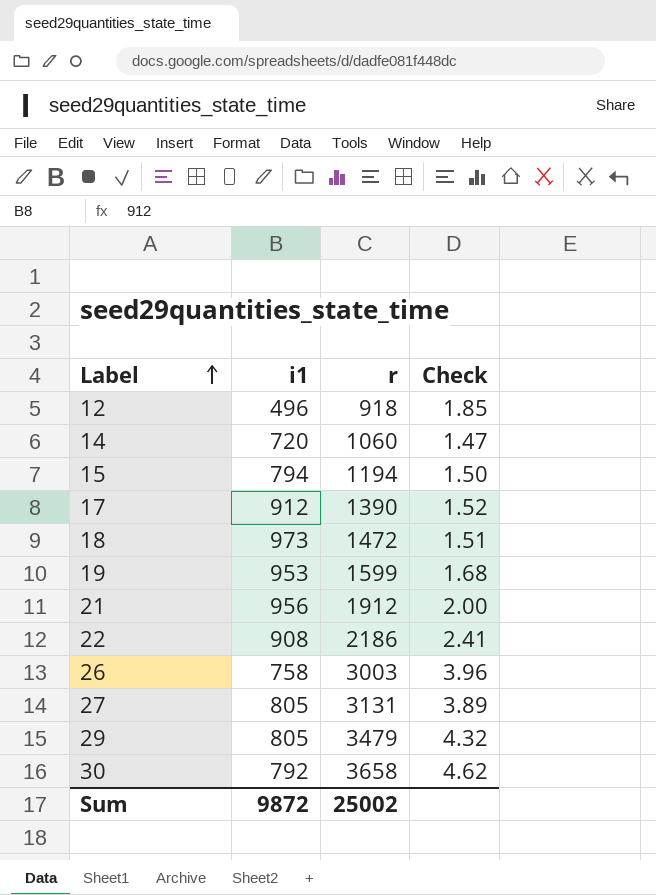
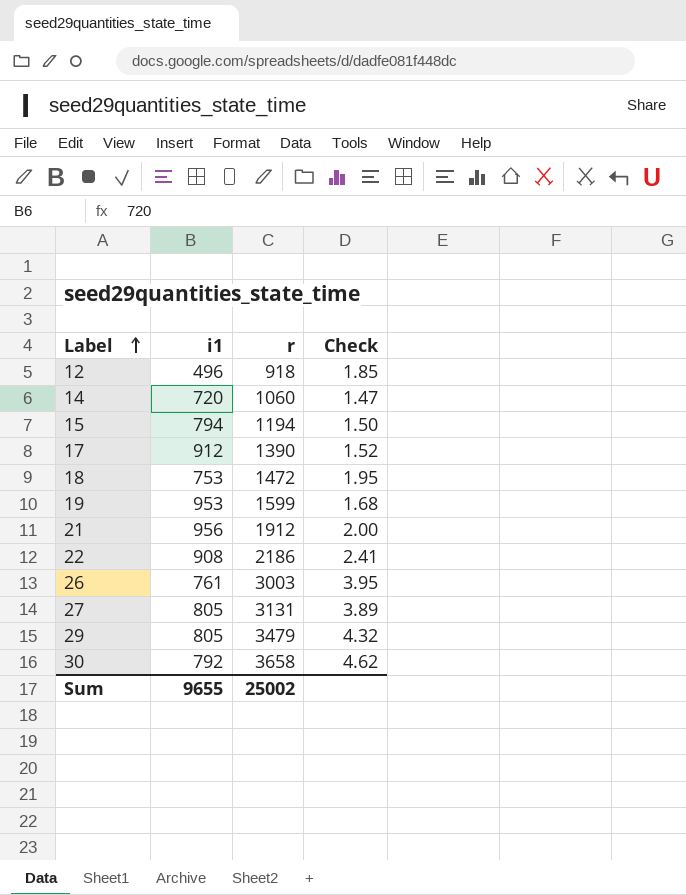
18 | i1: 973 -> 753
18 | Check: 1.51 -> 1.95
26 | i1: 758 -> 761
26 | Check: 3.96 -> 3.95
Sum | i1: 9872 -> 9655

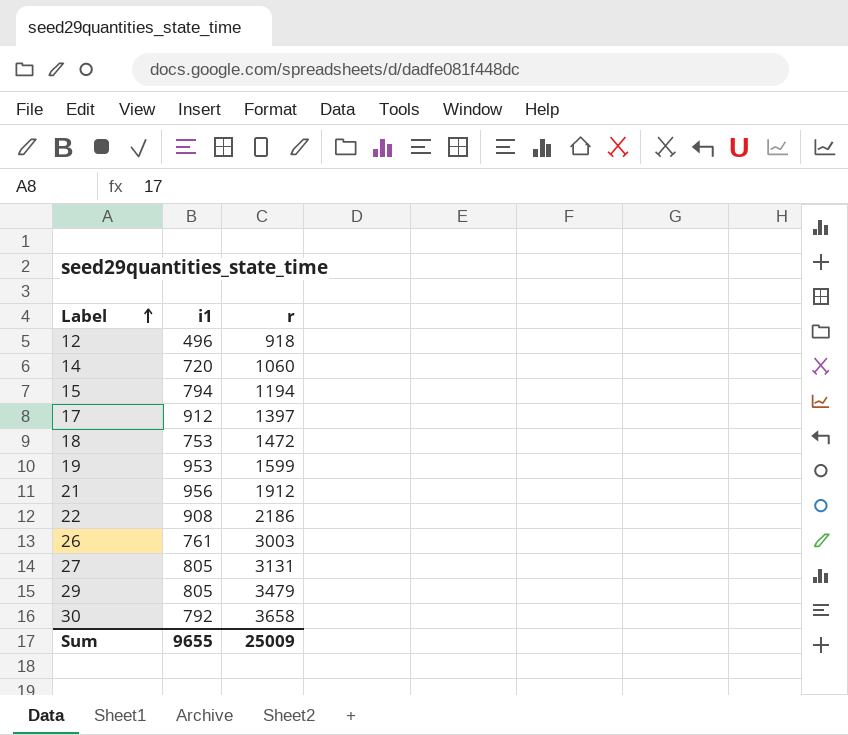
column Check | formula: [r] / [i1] -> none
17 | r: 1390 -> 1397
Sum | r: 25002 -> 25009

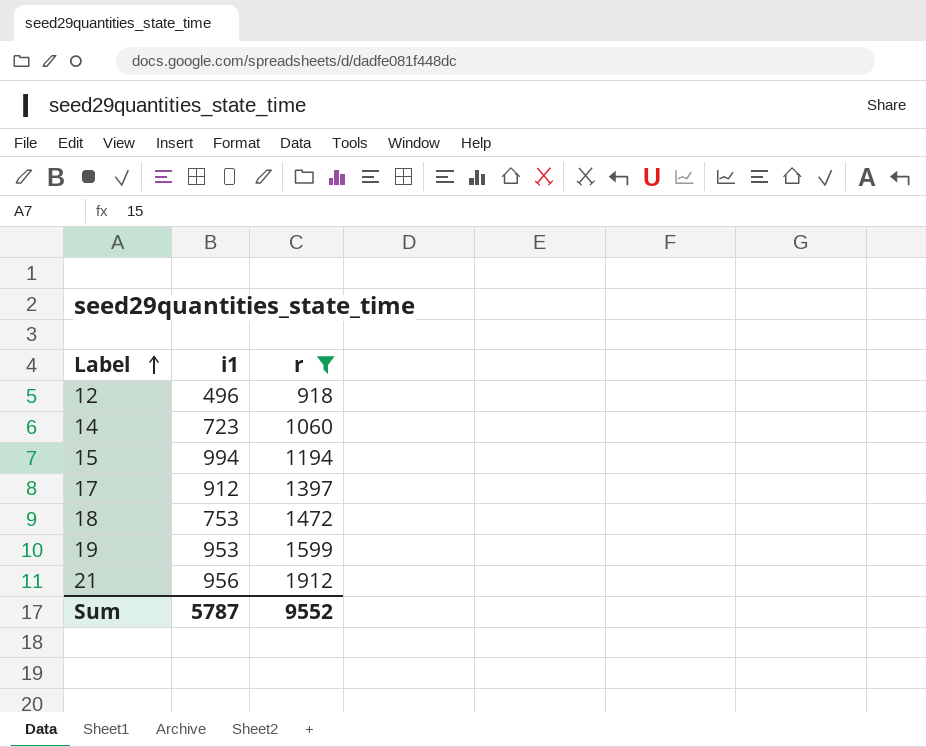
filter: none -> r <= 1912
14 | i1: 720 -> 723
15 | i1: 794 -> 994
Sum | i1: 9655 -> 5787
Sum | r: 25009 -> 9552

